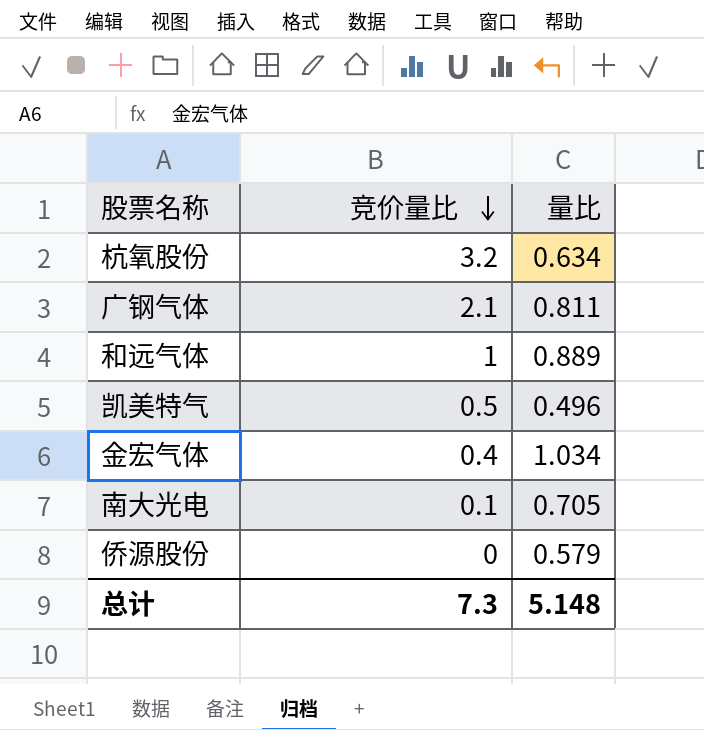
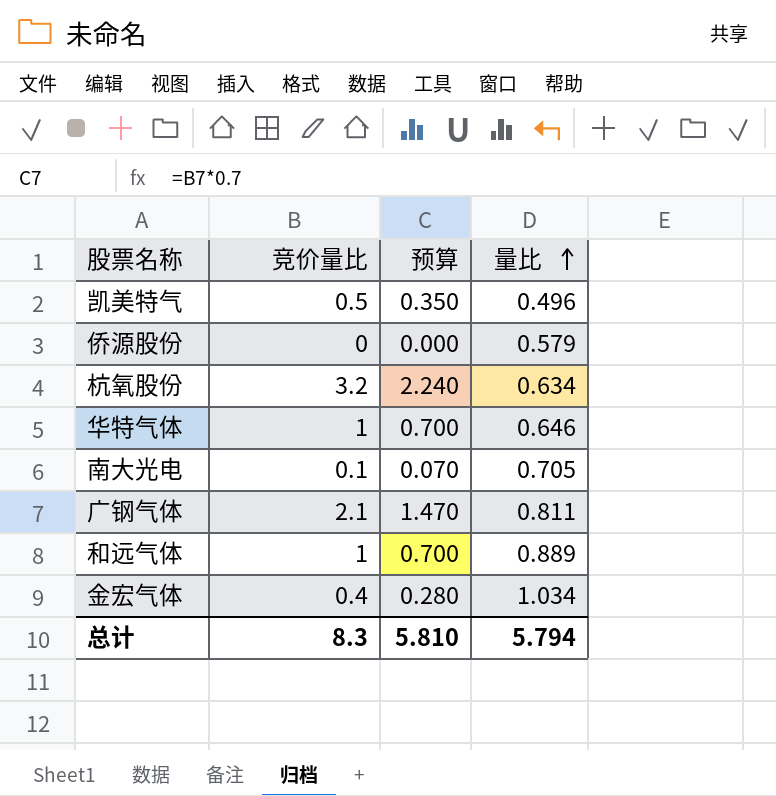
row order: 竞价量比 descending -> 量比 ascending
column 预算 | formula: none -> [竞价量比] * 0.7
row 华特气体: none -> 1 | 0.700 | 0.646
总计 | 竞价量比: 7.3 -> 8.3
总计 | 量比: 5.148 -> 5.794

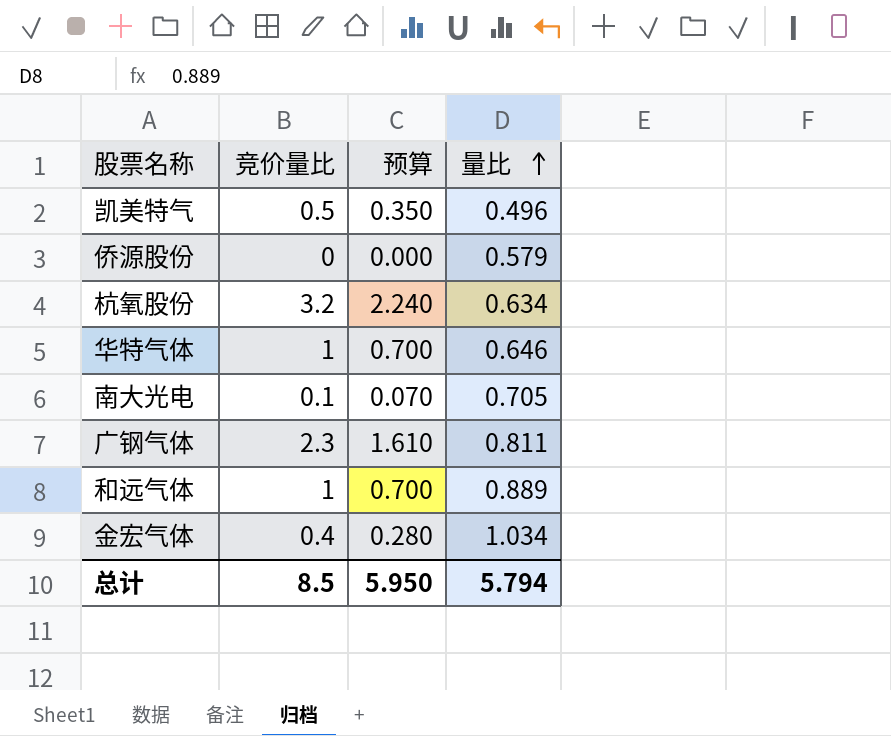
广钢气体 | 竞价量比: 2.1 -> 2.3
广钢气体 | 预算: 1.470 -> 1.610
总计 | 竞价量比: 8.3 -> 8.5
总计 | 预算: 5.810 -> 5.950

